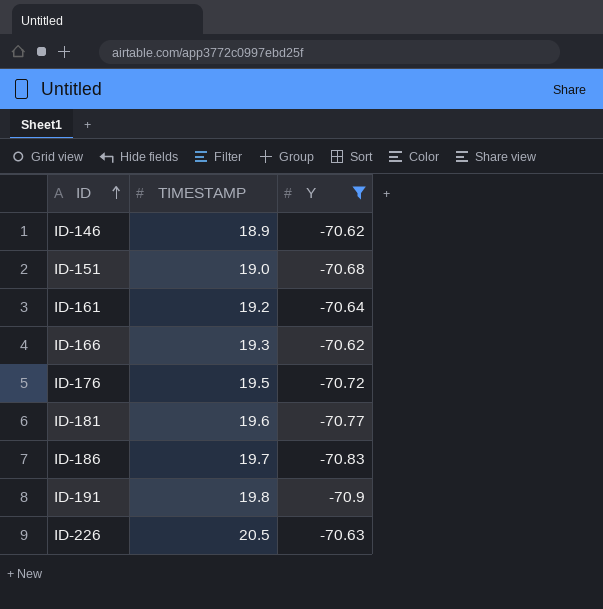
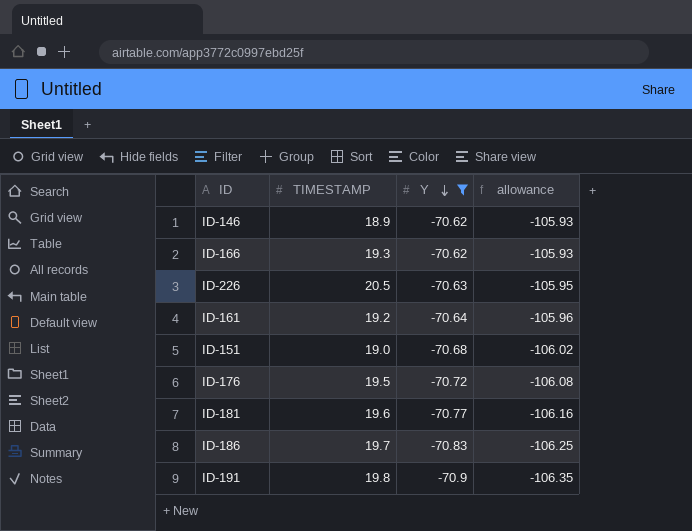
row order: ID ascending -> Y descending
column allowance | formula: none -> [Y] * 1.5

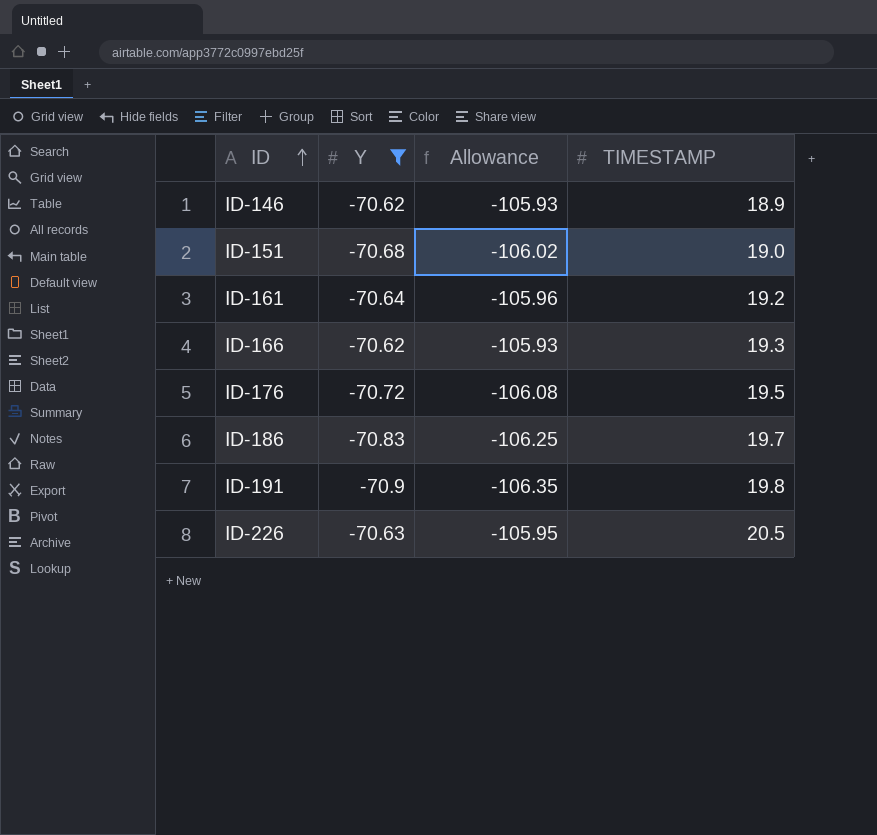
row order: Y descending -> ID ascending
column name: allowance -> Allowance
column TIMESTAMP | position: 2 -> 4
row ID-181: 19.6 | -70.77 | -106.16 -> none

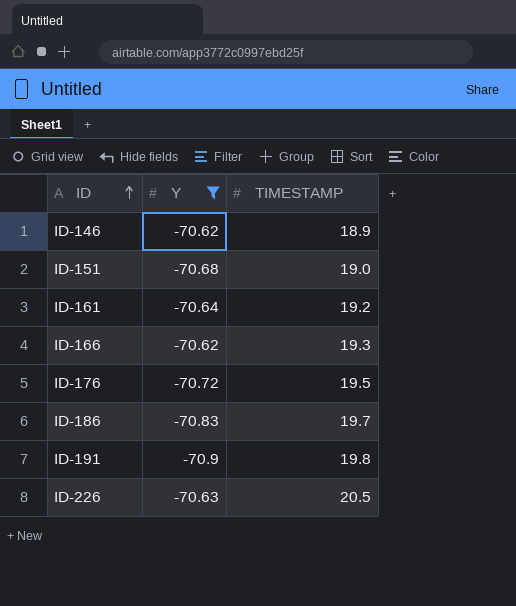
column Allowance | formula: [Y] * 1.5 -> none

